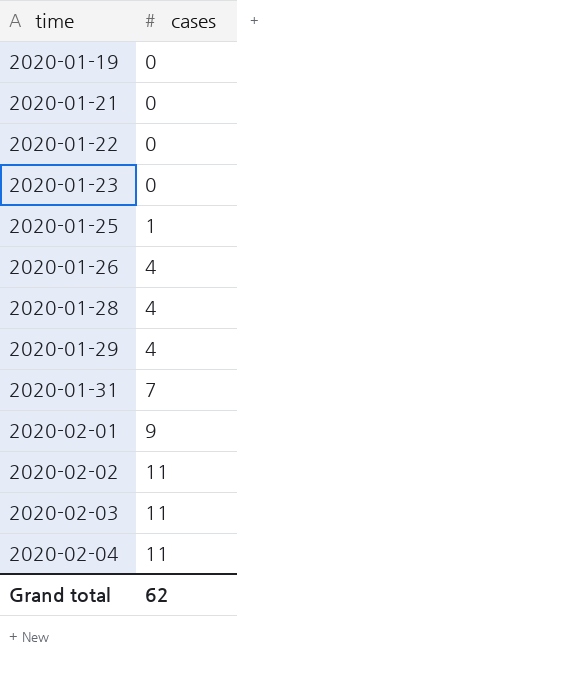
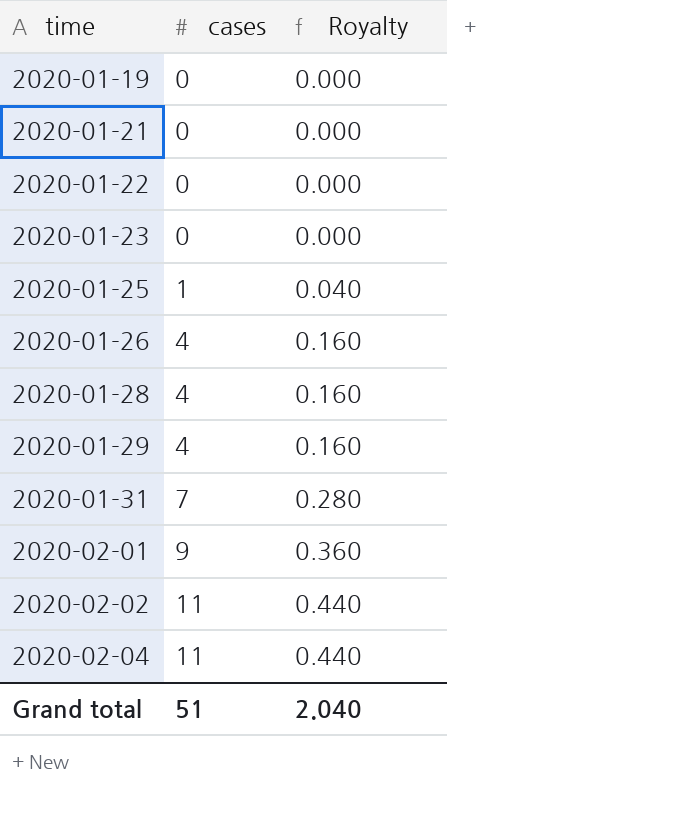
column Royalty | formula: none -> [cases] * 0.04
row 2020-02-03: 11 -> none
Grand total | cases: 62 -> 51

